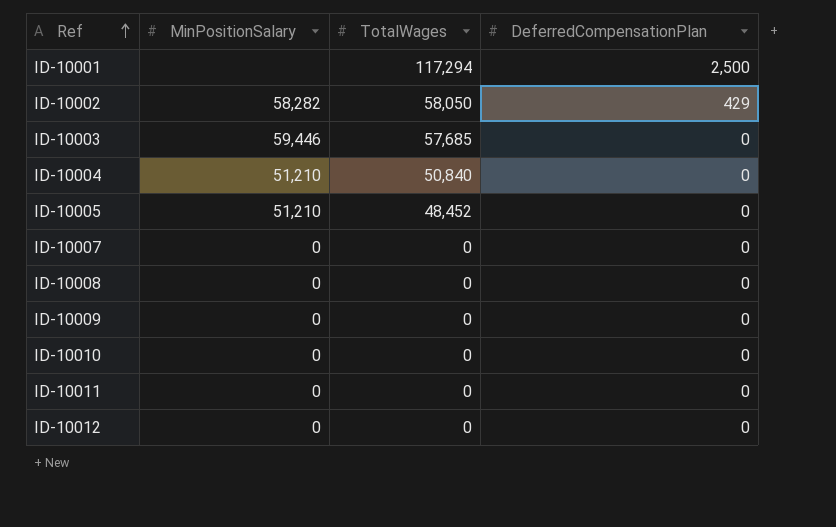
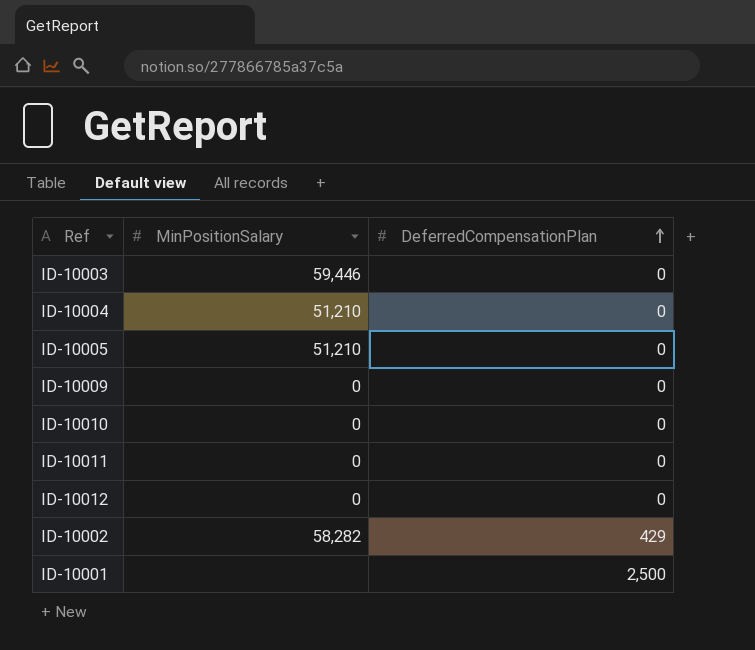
row order: Ref ascending -> DeferredCompensationPlan ascending
column TotalWages | position: 3 -> none
row ID-10007: 0 | 0 | 0 -> none
row ID-10008: 0 | 0 | 0 -> none

